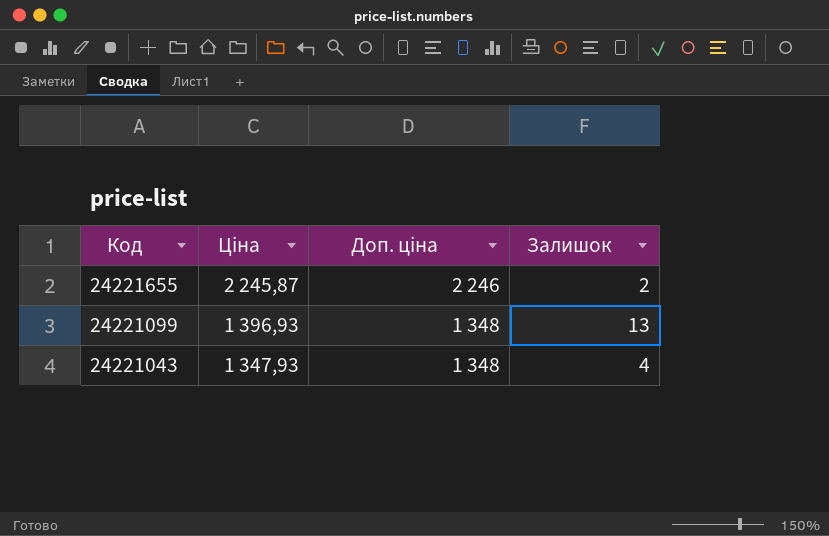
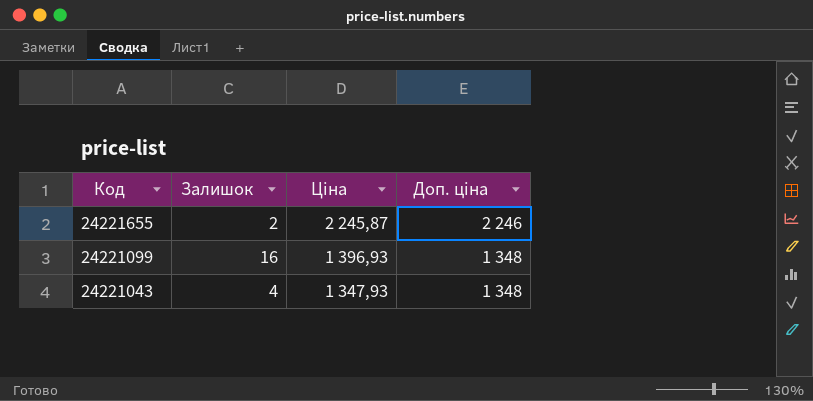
column Залишок | position: 4 -> 2
24221099 | Залишок: 13 -> 16

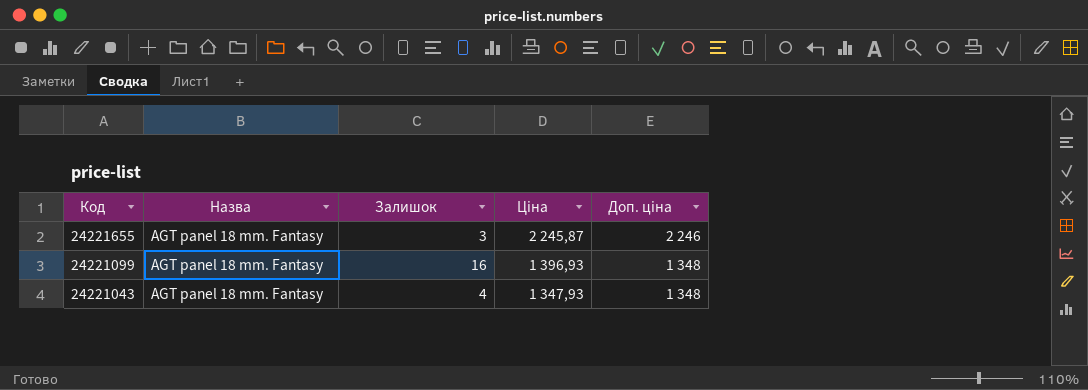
column Назва | position: none -> 2
24221655 | Залишок: 2 -> 3

